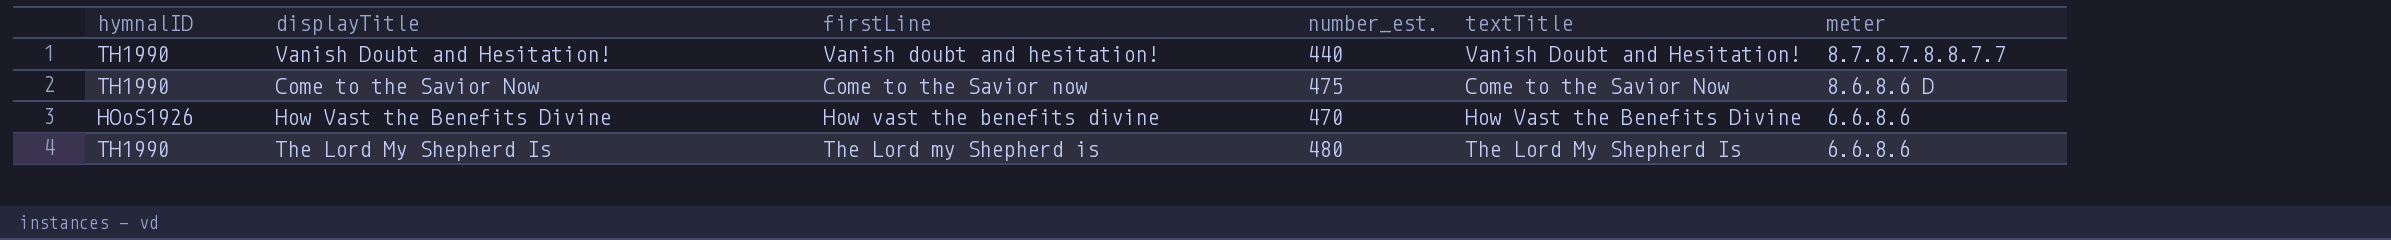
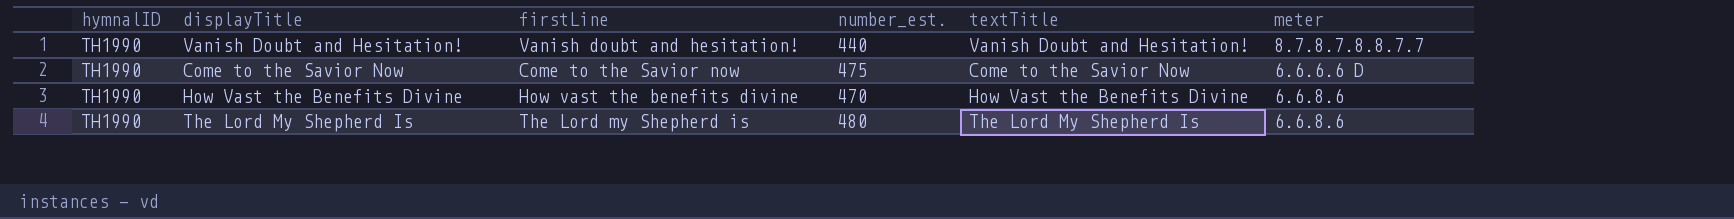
Come to the Savior Now | meter: 8.6.8.6 D -> 6.6.6.6 D
How Vast the Benefits Divine | hymnalID: HOoS1926 -> TH1990

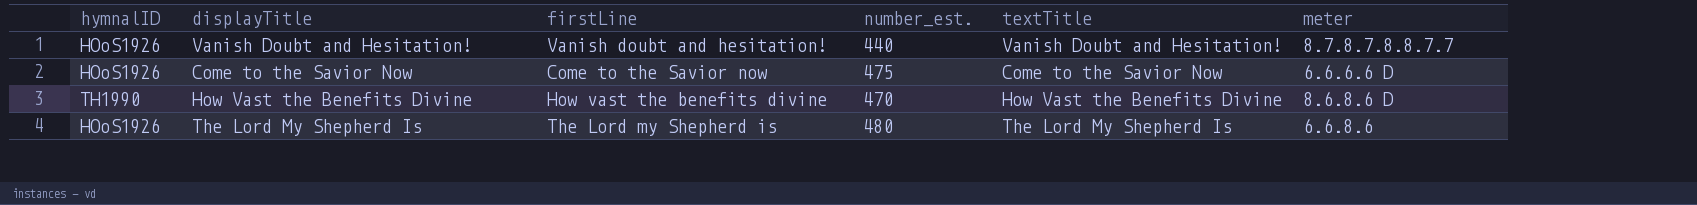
Vanish Doubt and Hesitation! | hymnalID: TH1990 -> HOoS1926
Come to the Savior Now | hymnalID: TH1990 -> HOoS1926
How Vast the Benefits Divine | meter: 6.6.8.6 -> 8.6.8.6 D
The Lord My Shepherd Is | hymnalID: TH1990 -> HOoS1926

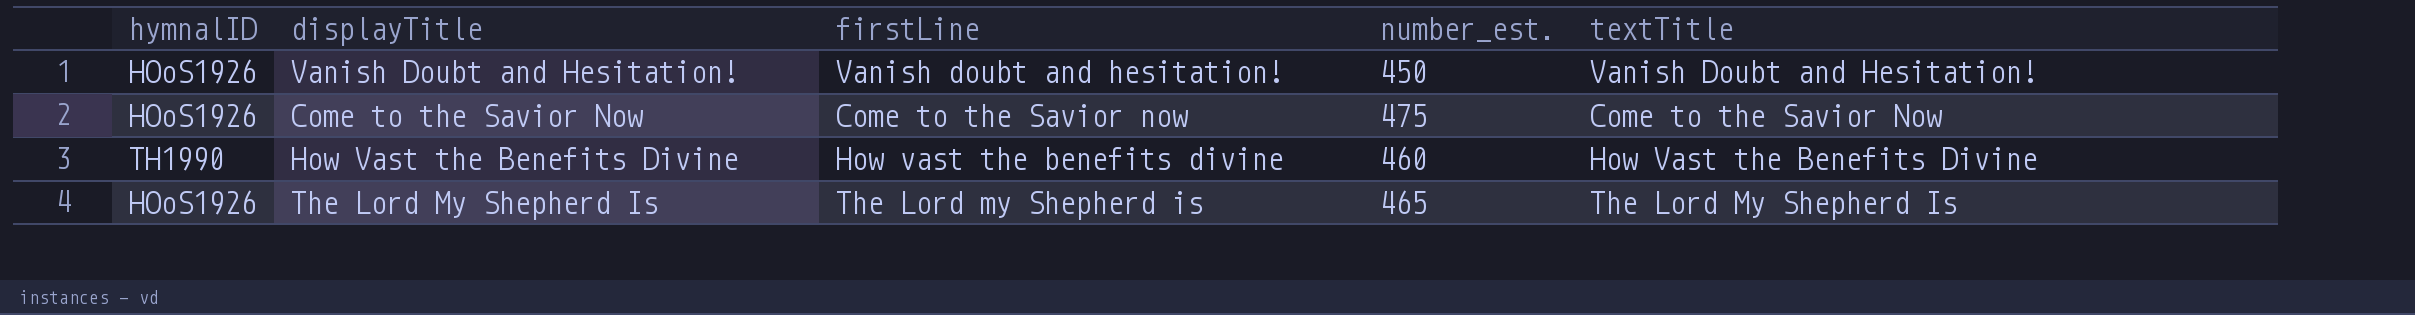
column meter | position: 6 -> none
Vanish Doubt and Hesitation! | number_est.: 440 -> 450
How Vast the Benefits Divine | number_est.: 470 -> 460
The Lord My Shepherd Is | number_est.: 480 -> 465

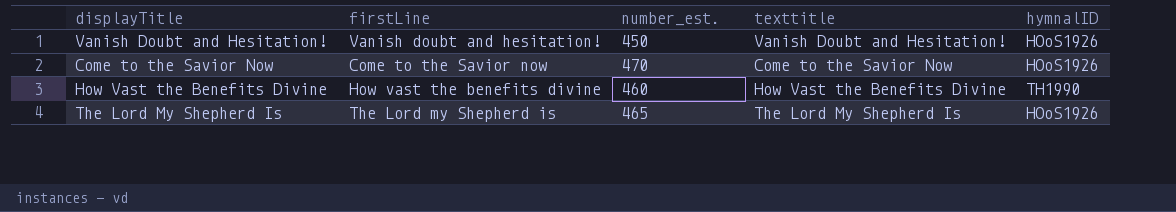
column name: textTitle -> texttitle
column hymnalID | position: 1 -> 5
Come to the Savior Now | number_est.: 475 -> 470

